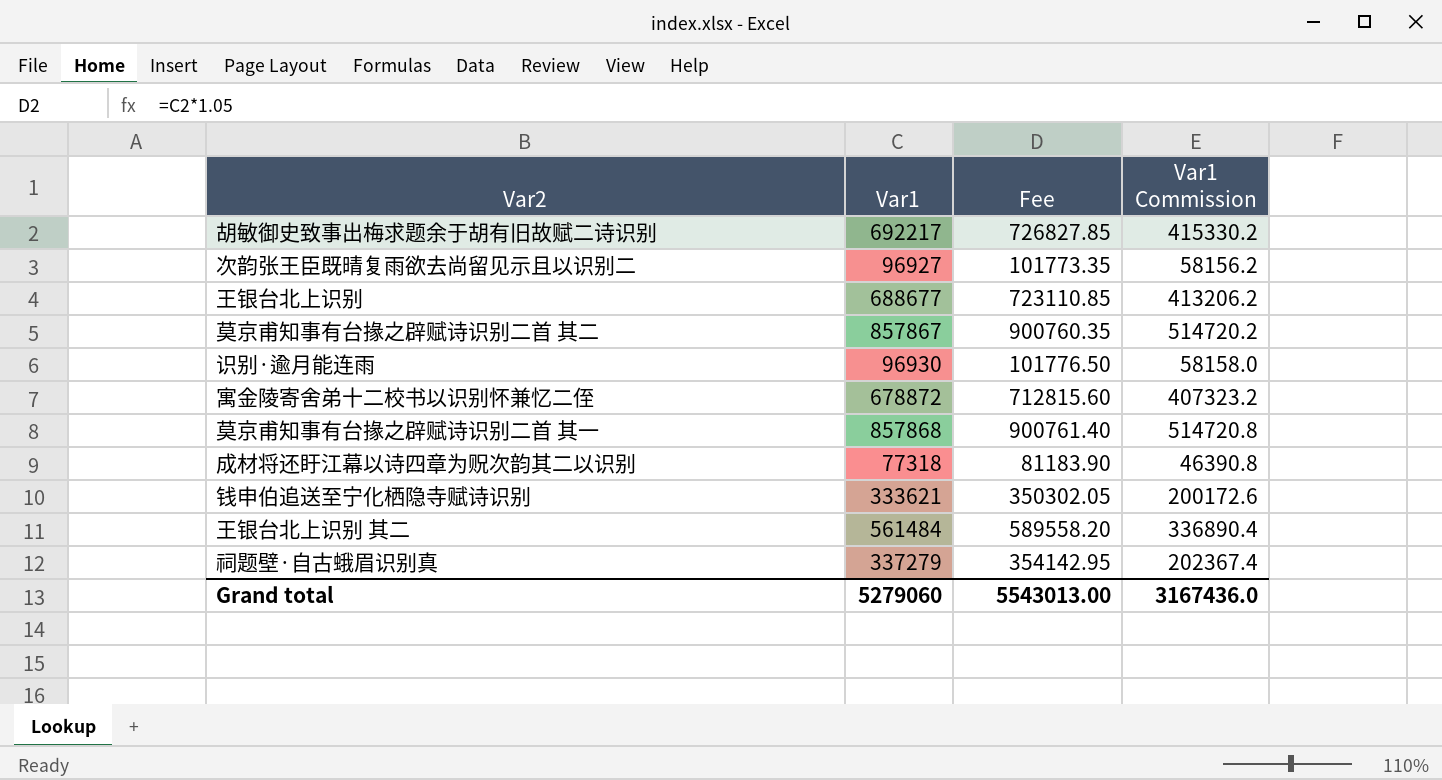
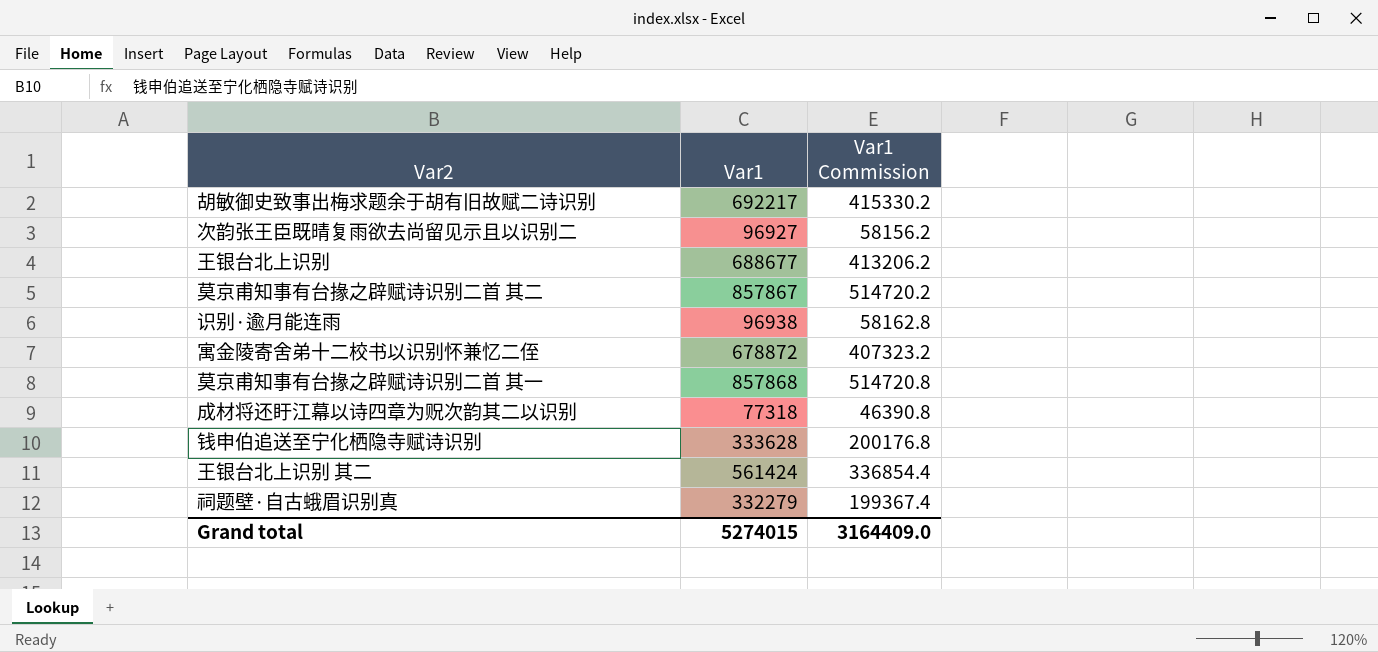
column Fee | formula: [Var1] * 1.05 -> none
识别·逾月能连雨 | Var1: 96930 -> 96938
识别·逾月能连雨 | Var1 Commission: 58158.0 -> 58162.8
钱申伯追送至宁化栖隐寺赋诗识别 | Var1: 333621 -> 333628
钱申伯追送至宁化栖隐寺赋诗识别 | Var1 Commission: 200172.6 -> 200176.8
王银台北上识别 其二 | Var1: 561484 -> 561424
王银台北上识别 其二 | Var1 Commission: 336890.4 -> 336854.4
祠题壁·自古蛾眉识别真 | Var1: 337279 -> 332279
祠题壁·自古蛾眉识别真 | Var1 Commission: 202367.4 -> 199367.4
Grand total | Var1: 5279060 -> 5274015
Grand total | Var1 Commission: 3167436.0 -> 3164409.0

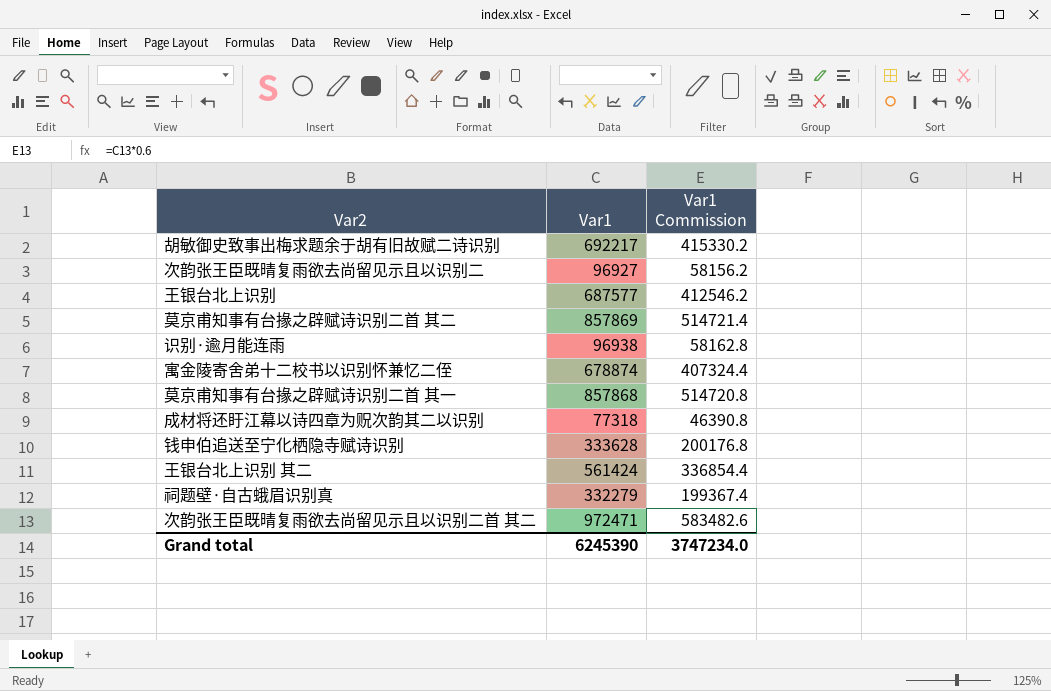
王银台北上识别 | Var1: 688677 -> 687577
王银台北上识别 | Var1 Commission: 413206.2 -> 412546.2
莫京甫知事有台掾之辟赋诗识别二首 其二 | Var1: 857867 -> 857869
莫京甫知事有台掾之辟赋诗识别二首 其二 | Var1 Commission: 514720.2 -> 514721.4
寓金陵寄舍弟十二校书以识别怀兼忆二侄 | Var1: 678872 -> 678874
寓金陵寄舍弟十二校书以识别怀兼忆二侄 | Var1 Commission: 407323.2 -> 407324.4
row 次韵张王臣既晴复雨欲去尚留见示且以识别二首 其二: none -> 972471 | 583482.6
Grand total | Var1: 5274015 -> 6245390
Grand total | Var1 Commission: 3164409.0 -> 3747234.0

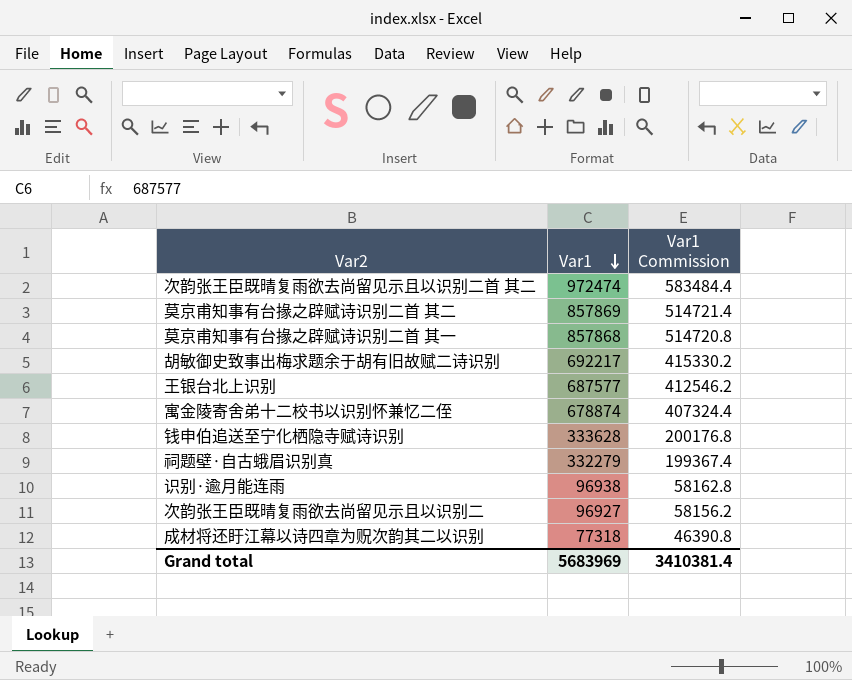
row order: none -> Var1 descending
row 王银台北上识别 其二: 561424 | 336854.4 -> none
次韵张王臣既晴复雨欲去尚留见示且以识别二首 其二 | Var1: 972471 -> 972474
次韵张王臣既晴复雨欲去尚留见示且以识别二首 其二 | Var1 Commission: 583482.6 -> 583484.4
Grand total | Var1: 6245390 -> 5683969
Grand total | Var1 Commission: 3747234.0 -> 3410381.4

